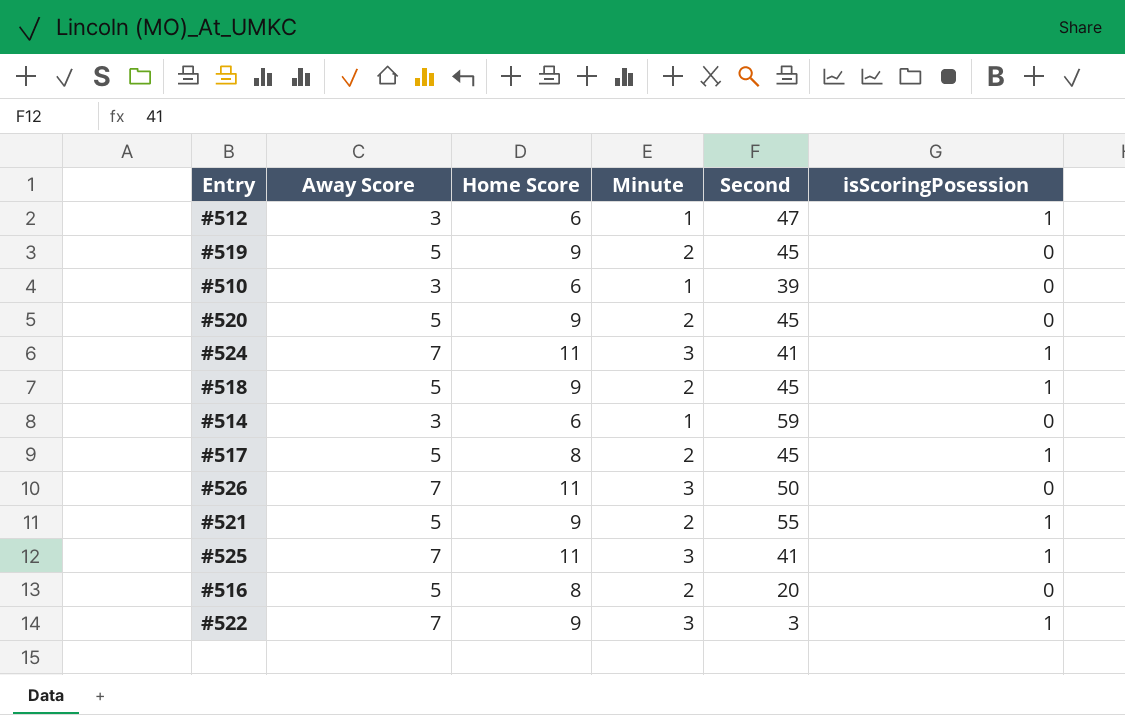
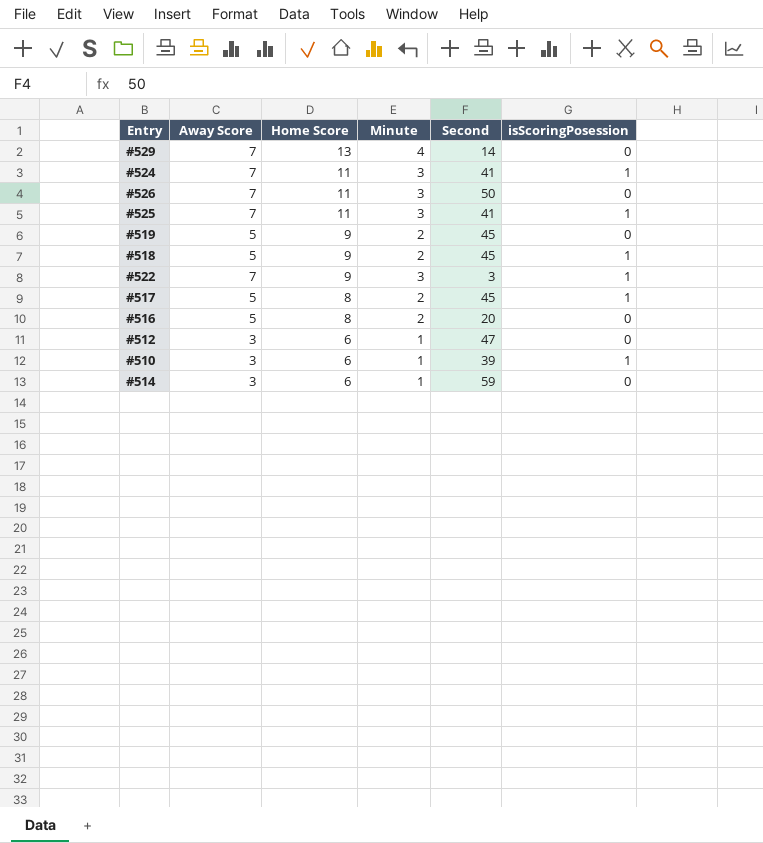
row order: none -> Home Score descending
row #520: 5 | 9 | 2 | 45 | 0 -> none
row #521: 5 | 9 | 2 | 55 | 1 -> none
row #529: none -> 7 | 13 | 4 | 14 | 0
#512 | isScoringPosession: 1 -> 0
#510 | isScoringPosession: 0 -> 1

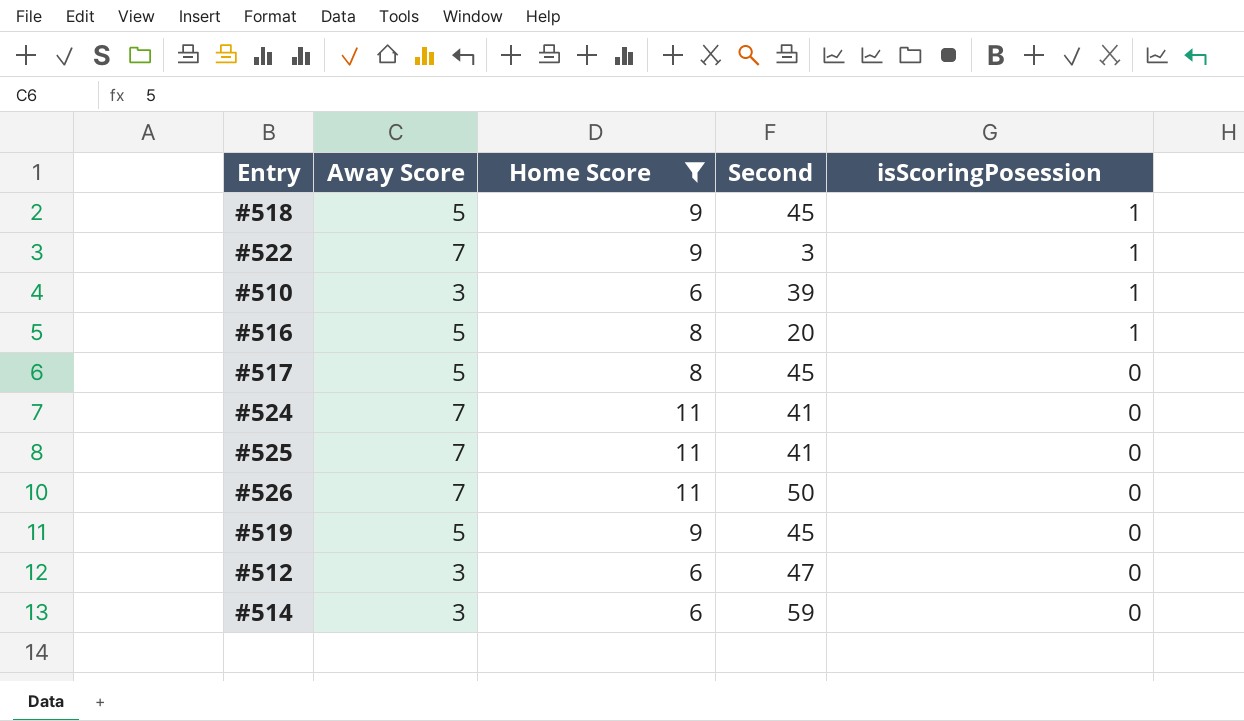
filter: none -> Home Score != 13
row order: Home Score descending -> isScoringPosession descending
column Minute | position: 4 -> none
#516 | isScoringPosession: 0 -> 1
#517 | isScoringPosession: 1 -> 0
#524 | isScoringPosession: 1 -> 0
#525 | isScoringPosession: 1 -> 0

